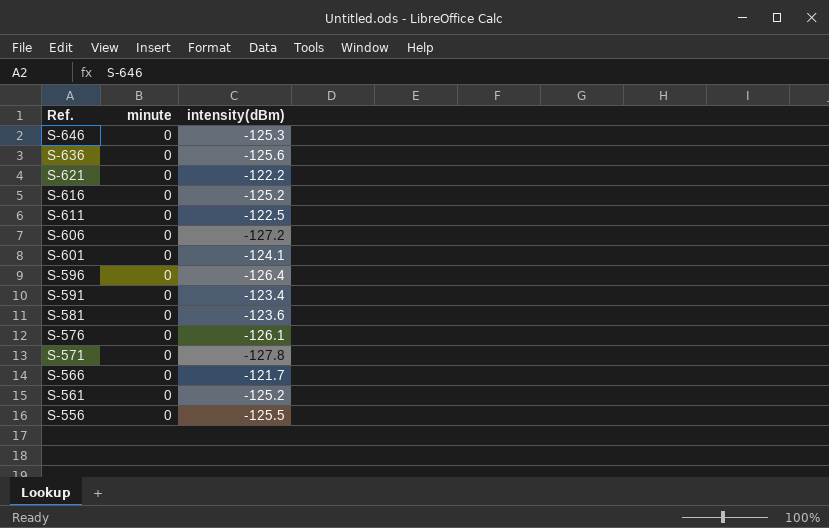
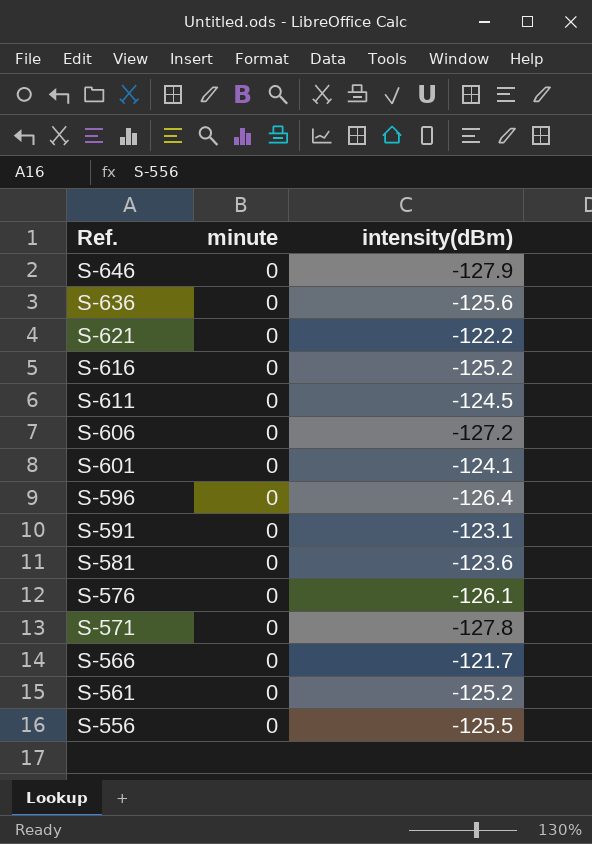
S-646 | intensity(dBm): -125.3 -> -127.9
S-611 | intensity(dBm): -122.5 -> -124.5
S-591 | intensity(dBm): -123.4 -> -123.1

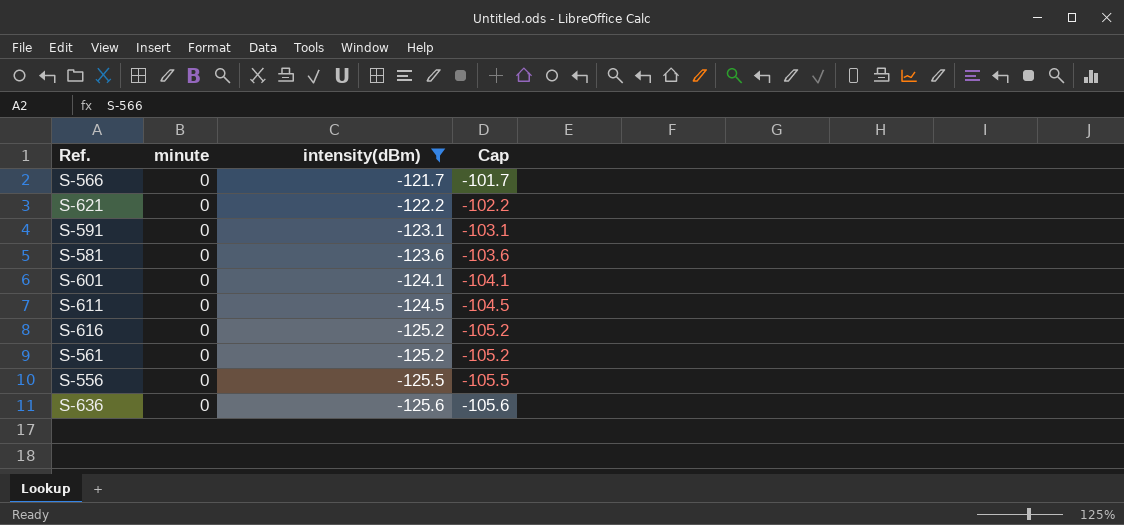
filter: none -> intensity(dBm) >= -125.6
row order: Ref. descending -> intensity(dBm) descending
column Cap | formula: none -> [intensity(dBm)] + 20

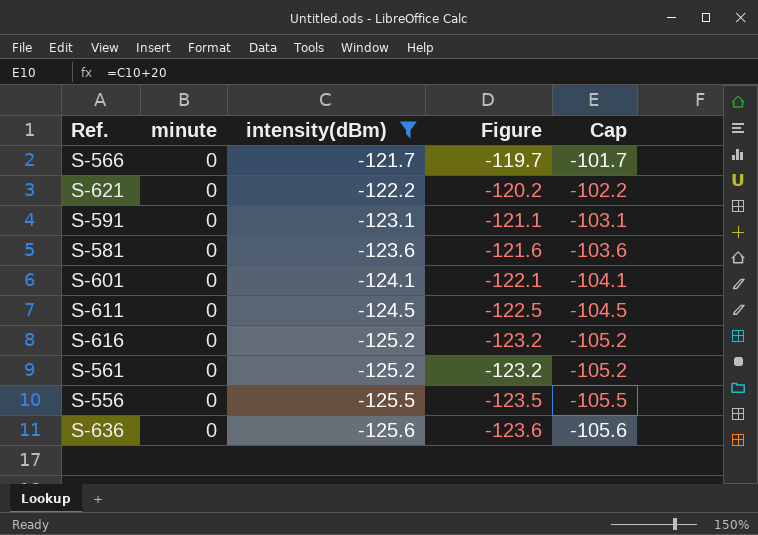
column Figure | formula: none -> [intensity(dBm)] + 2

